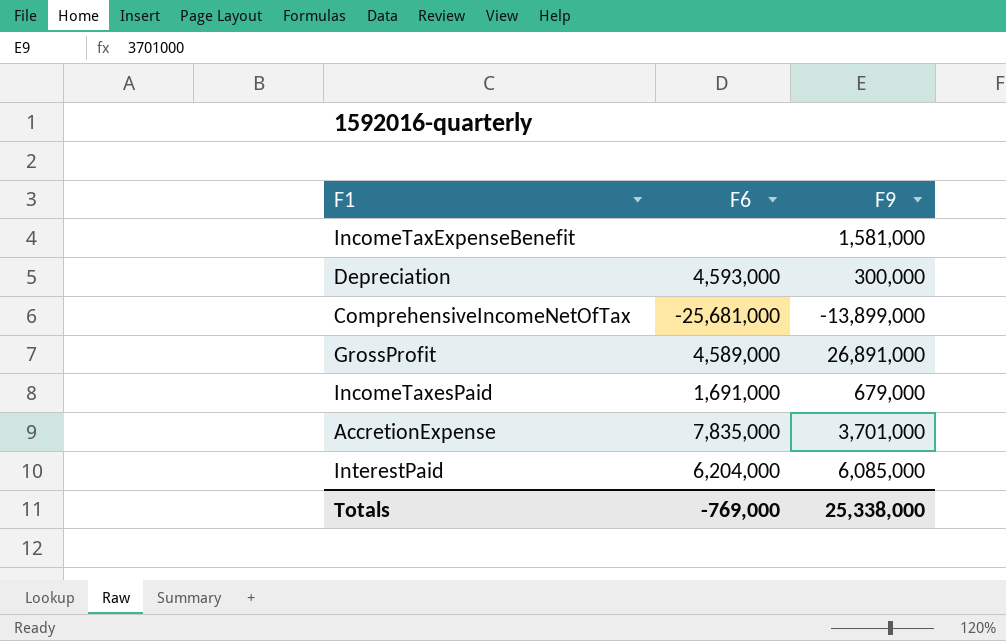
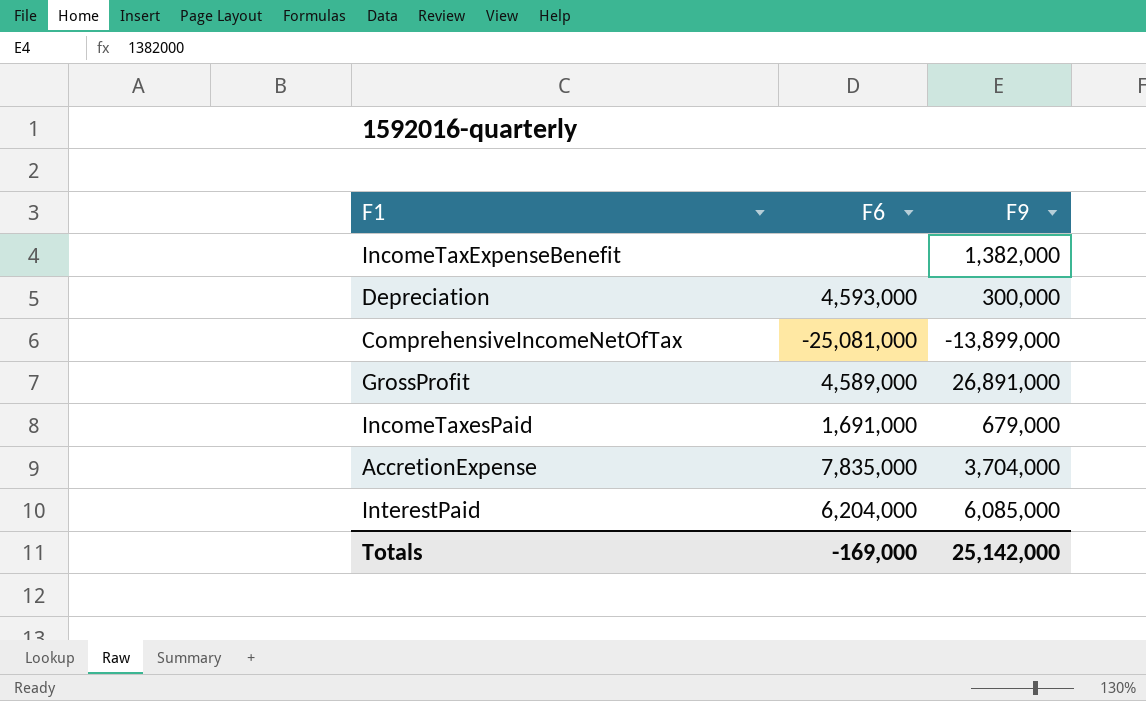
IncomeTaxExpenseBenefit | F9: 1,581,000 -> 1,382,000
ComprehensiveIncomeNetOfTax | F6: -25,681,000 -> -25,081,000
AccretionExpense | F9: 3,701,000 -> 3,704,000
Totals | F6: -769,000 -> -169,000
Totals | F9: 25,338,000 -> 25,142,000

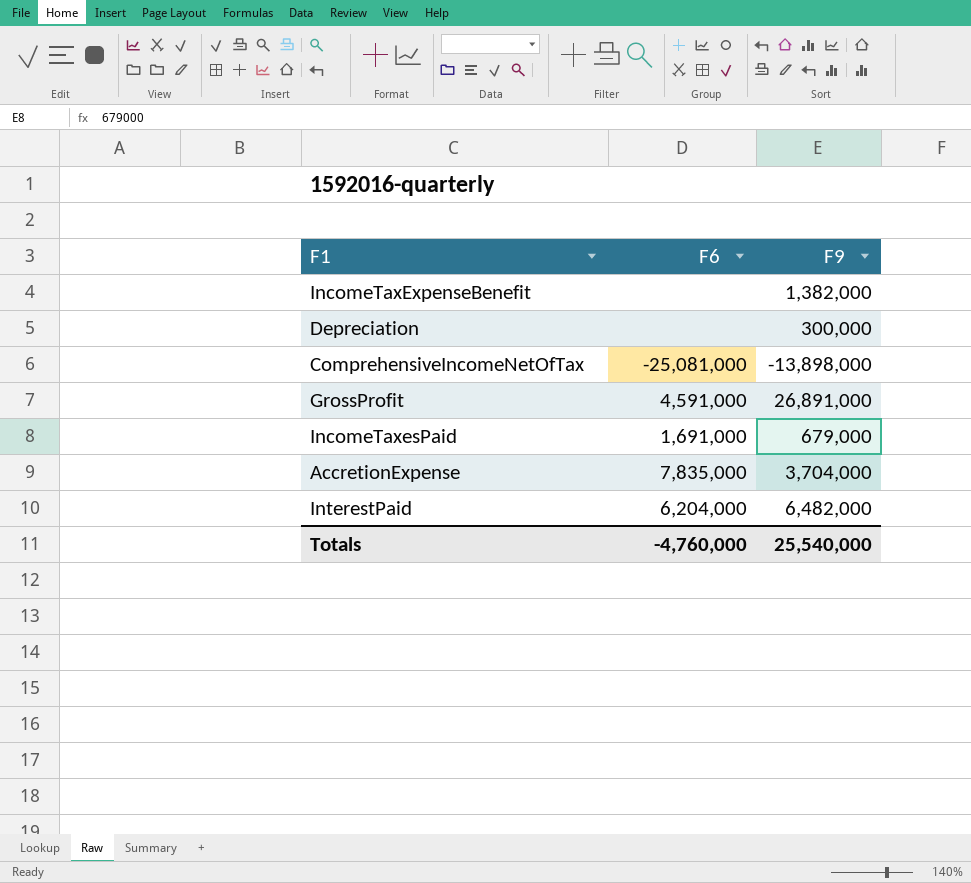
Depreciation | F6: 4,593,000 -> none
ComprehensiveIncomeNetOfTax | F9: -13,899,000 -> -13,898,000
GrossProfit | F6: 4,589,000 -> 4,591,000
InterestPaid | F9: 6,085,000 -> 6,482,000
Totals | F6: -169,000 -> -4,760,000
Totals | F9: 25,142,000 -> 25,540,000

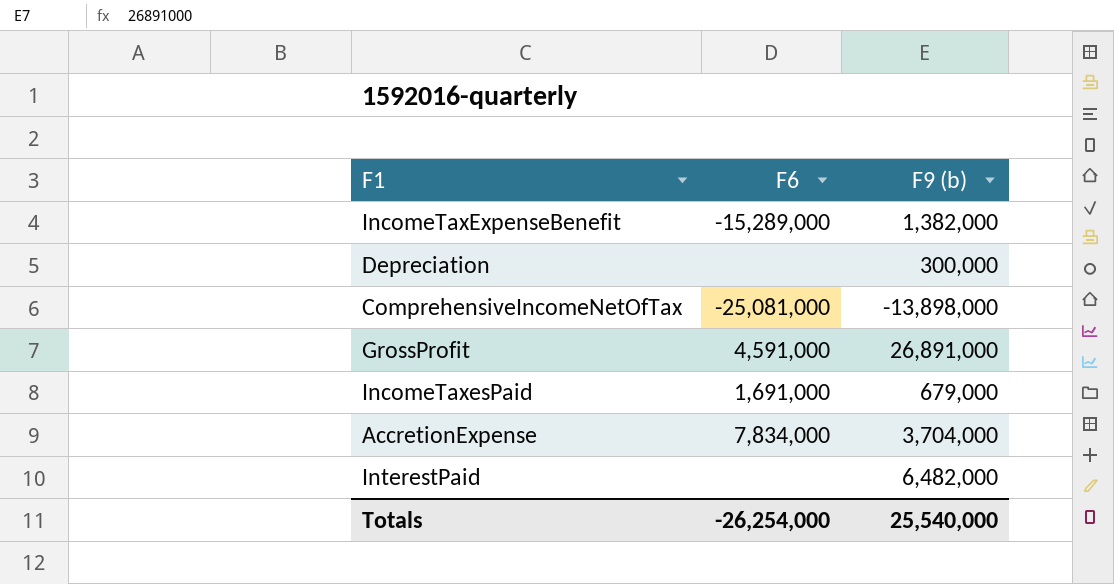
column name: F9 -> F9 (b)
IncomeTaxExpenseBenefit | F6: none -> -15,289,000
AccretionExpense | F6: 7,835,000 -> 7,834,000
InterestPaid | F6: 6,204,000 -> none
Totals | F6: -4,760,000 -> -26,254,000

